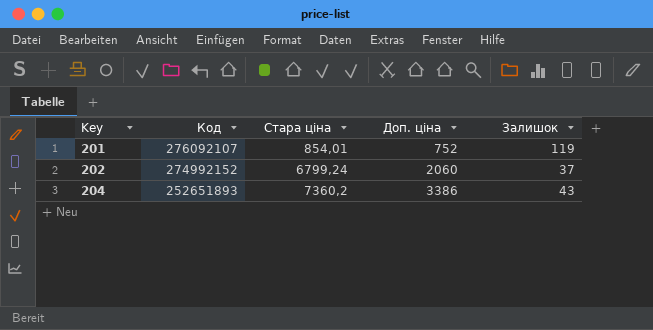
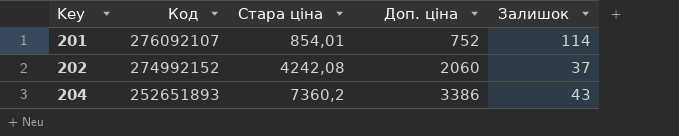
201 | Залишок: 119 -> 114
202 | Стара ціна: 6799,24 -> 4242,08

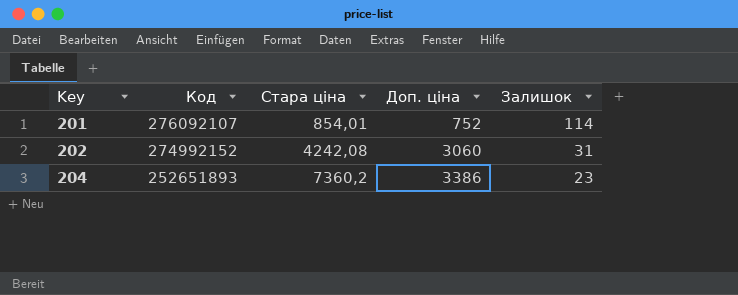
202 | Доп. ціна: 2060 -> 3060
202 | Залишок: 37 -> 31
204 | Залишок: 43 -> 23

